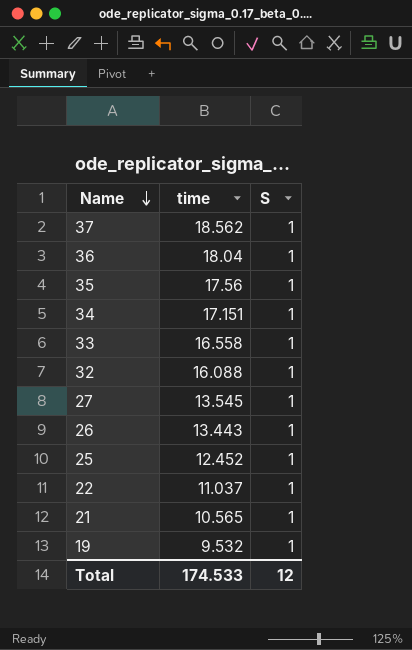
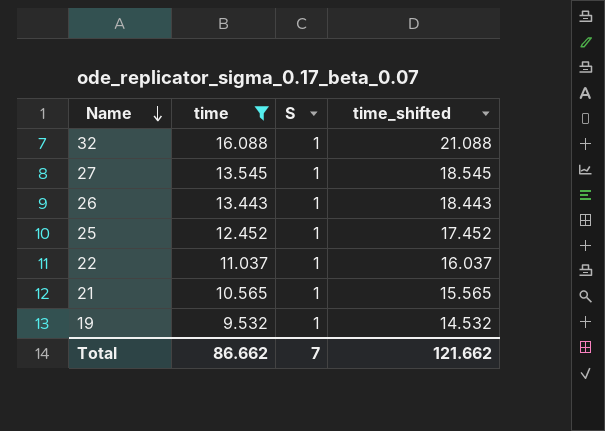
filter: none -> time <= 16.088
column time_shifted | formula: none -> [time] + 5
Total | time: 174.533 -> 86.662
Total | S: 12 -> 7

